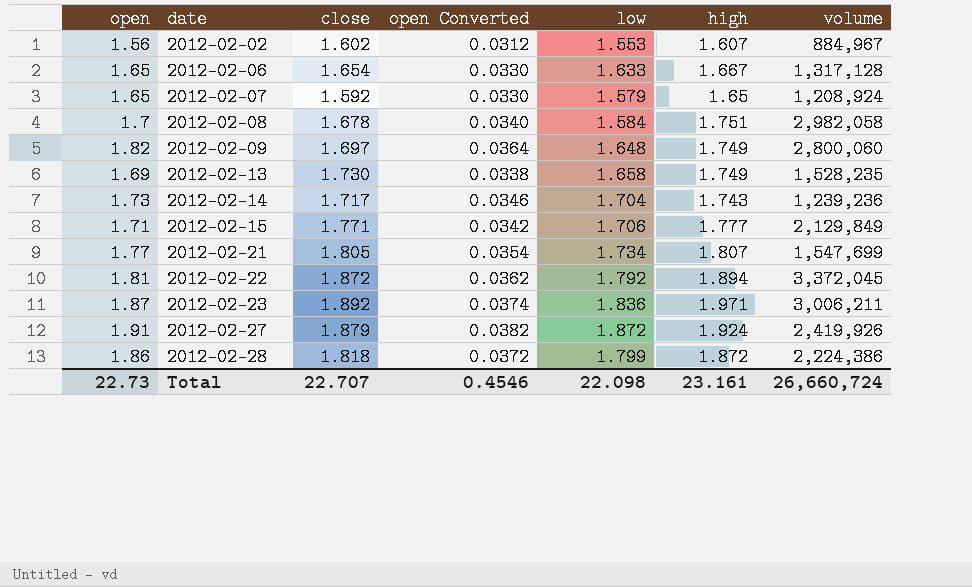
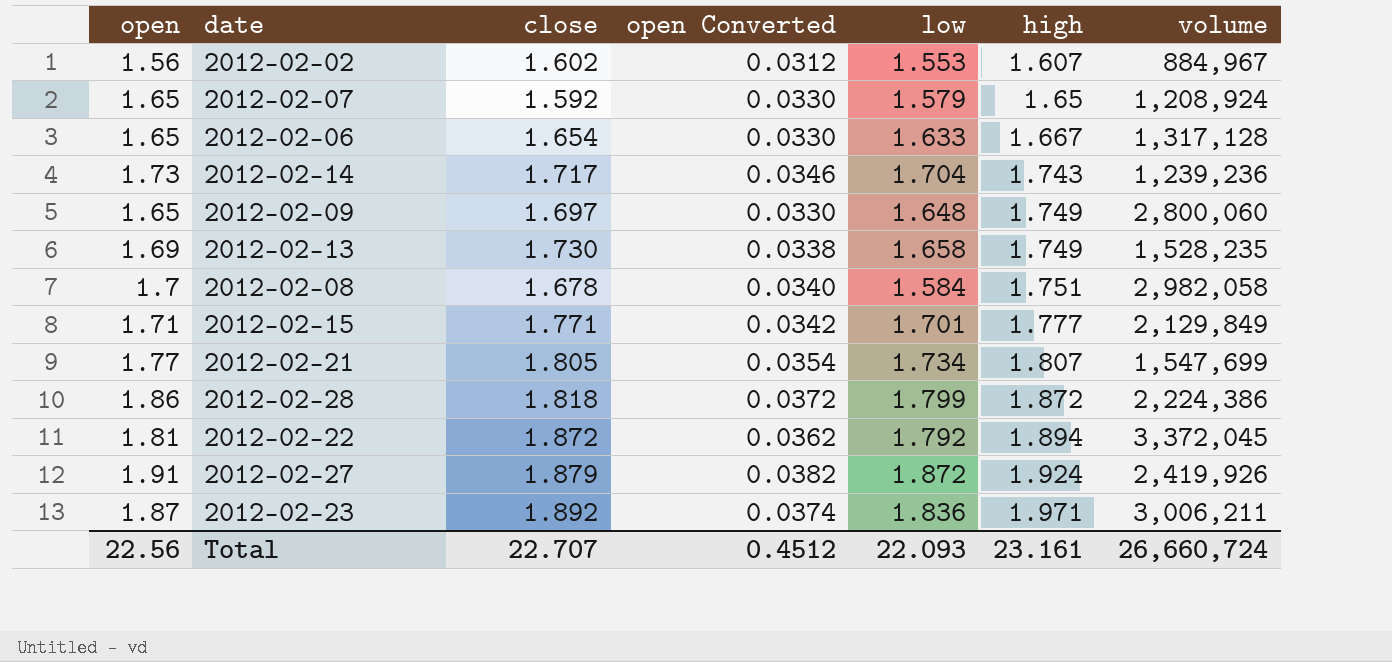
row order: date ascending -> high ascending
2012-02-09 | open: 1.82 -> 1.65
2012-02-09 | open Converted: 0.0364 -> 0.0330
2012-02-15 | low: 1.706 -> 1.701
Total | open: 22.73 -> 22.56
Total | open Converted: 0.4546 -> 0.4512
Total | low: 22.098 -> 22.093

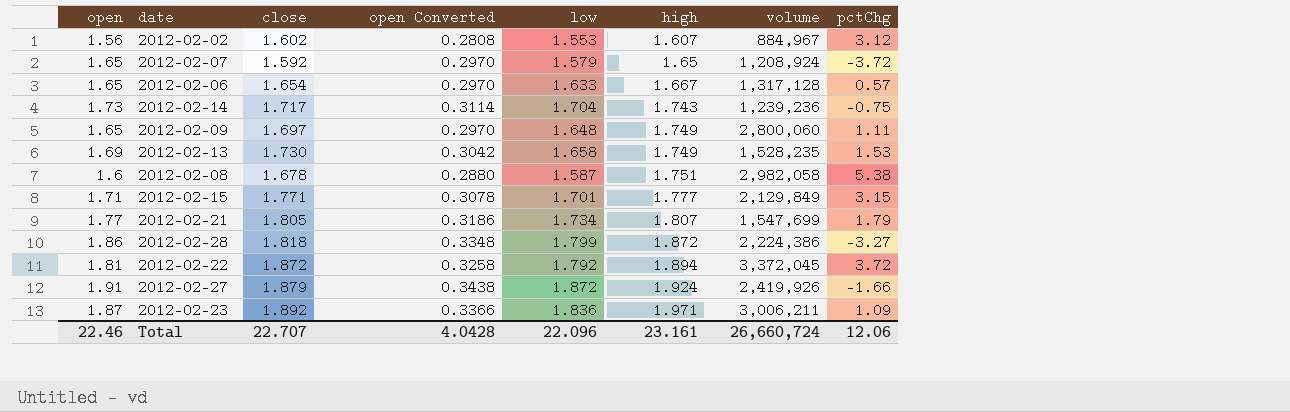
column open Converted | formula: [open] * 0.02 -> [open] * 0.18
column pctChg | position: none -> 8
2012-02-08 | open: 1.7 -> 1.6
2012-02-08 | low: 1.584 -> 1.587
Total | open: 22.56 -> 22.46
Total | open Converted: 0.4512 -> 4.0428
Total | low: 22.093 -> 22.096

